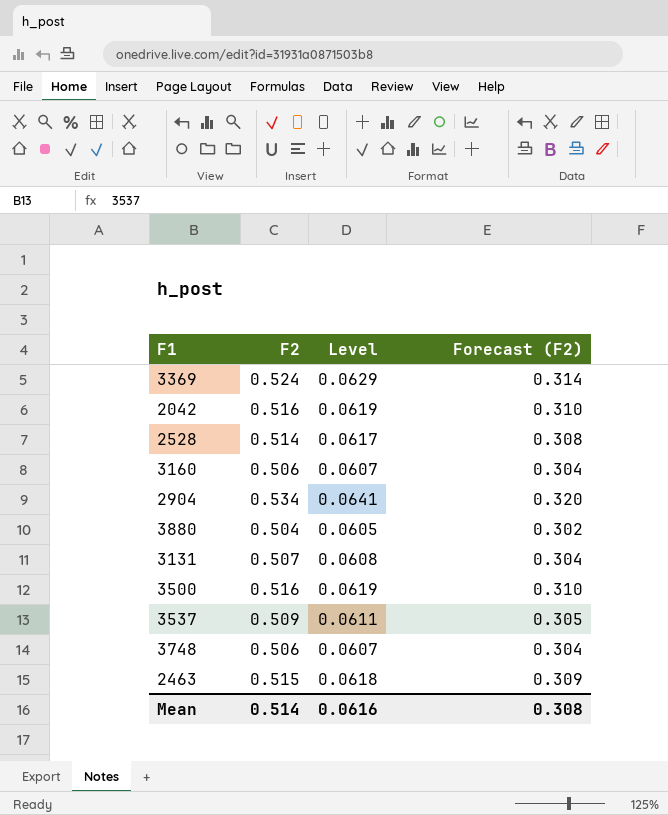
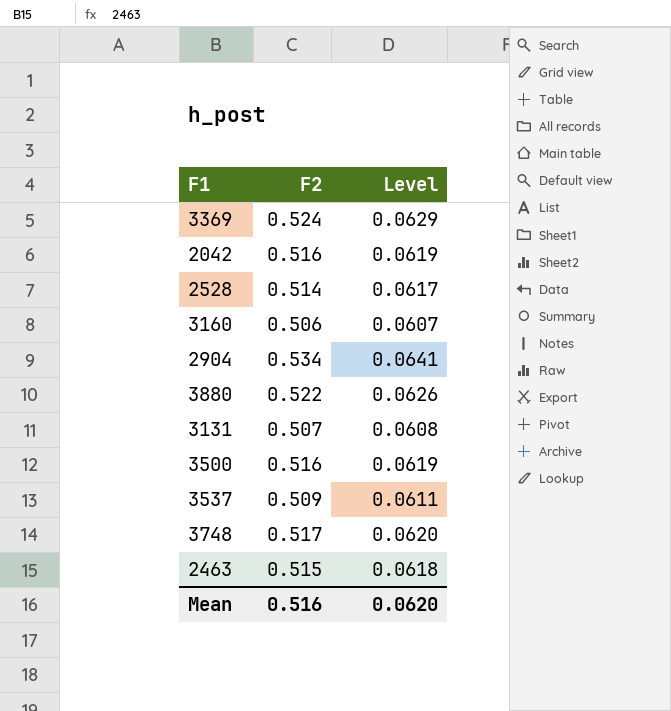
column Forecast (F2) | formula: [F2] * 0.6 -> none
3880 | F2: 0.504 -> 0.522
3880 | Level: 0.0605 -> 0.0626
3748 | F2: 0.506 -> 0.517
3748 | Level: 0.0607 -> 0.0620
Mean | F2: 0.514 -> 0.516
Mean | Level: 0.0616 -> 0.0620

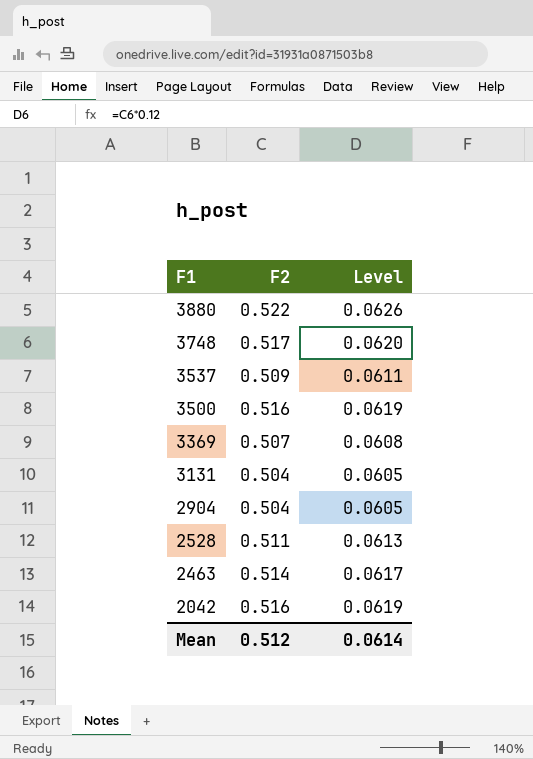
row order: none -> F1 descending
row 3160: 0.506 | 0.0607 -> none
3369 | F2: 0.524 -> 0.507
3369 | Level: 0.0629 -> 0.0608
3131 | F2: 0.507 -> 0.504
3131 | Level: 0.0608 -> 0.0605
2904 | F2: 0.534 -> 0.504
2904 | Level: 0.0641 -> 0.0605
2528 | F2: 0.514 -> 0.511
2528 | Level: 0.0617 -> 0.0613
2463 | F2: 0.515 -> 0.514
2463 | Level: 0.0618 -> 0.0617
Mean | F2: 0.516 -> 0.512
Mean | Level: 0.0620 -> 0.0614

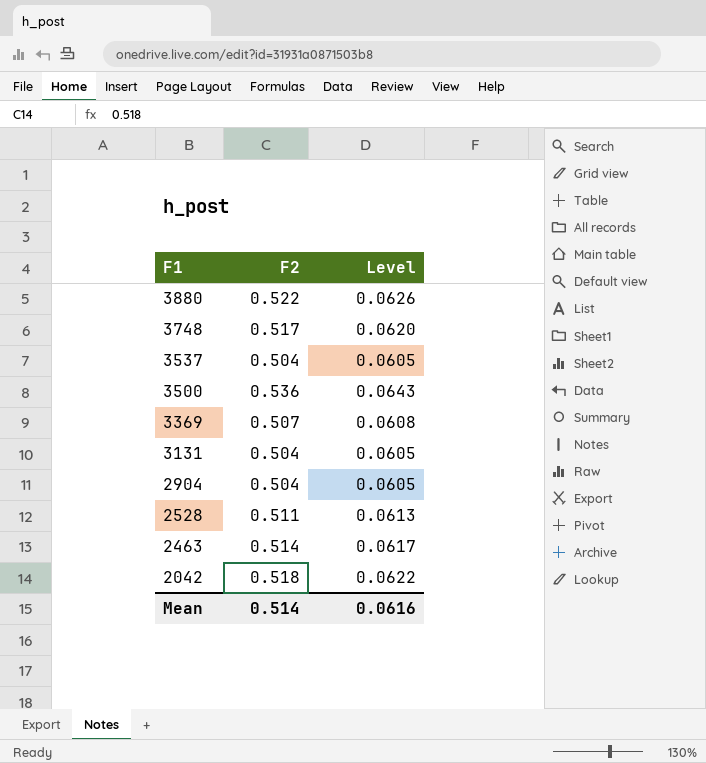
3537 | F2: 0.509 -> 0.504
3537 | Level: 0.0611 -> 0.0605
3500 | F2: 0.516 -> 0.536
3500 | Level: 0.0619 -> 0.0643
2042 | F2: 0.516 -> 0.518
2042 | Level: 0.0619 -> 0.0622
Mean | F2: 0.512 -> 0.514
Mean | Level: 0.0614 -> 0.0616

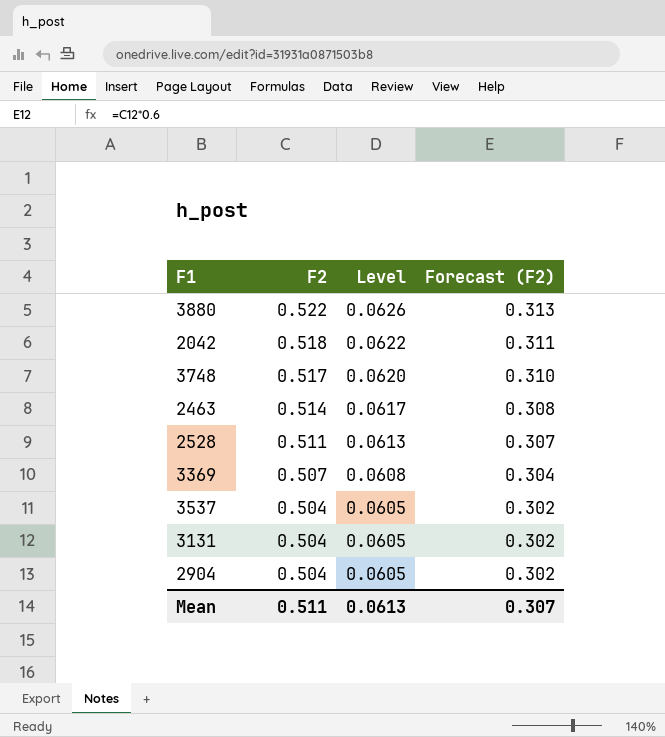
row order: F1 descending -> F2 descending
column Forecast (F2) | formula: none -> [F2] * 0.6
row 3500: 0.536 | 0.0643 -> none
Mean | F2: 0.514 -> 0.511
Mean | Level: 0.0616 -> 0.0613

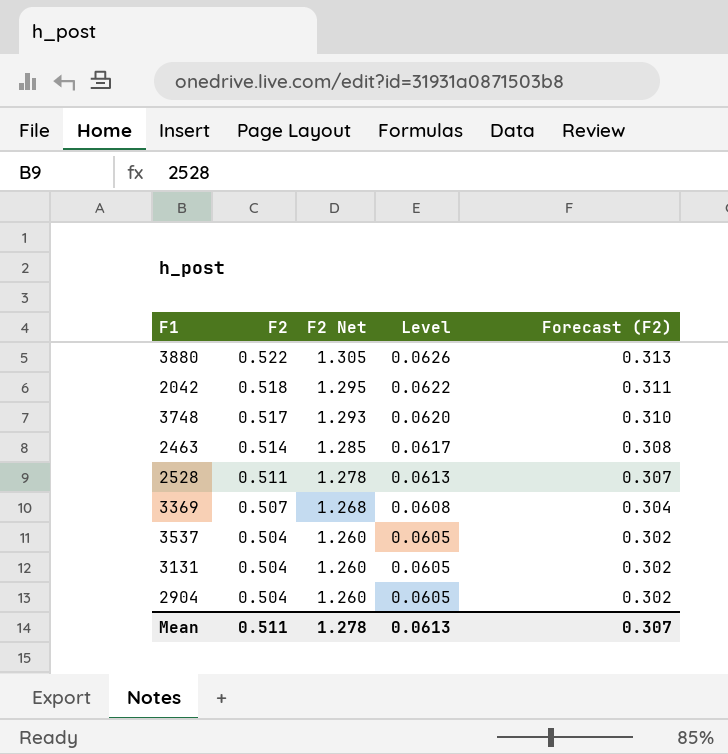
column F2 Net | formula: none -> [F2] * 2.5

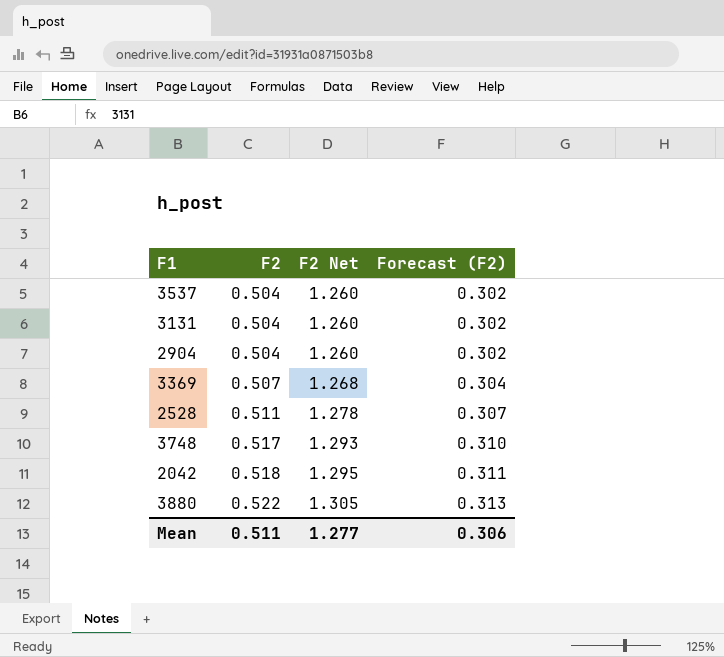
row order: F2 descending -> F2 ascending
column Level | formula: [F2] * 0.12 -> none
row 2463: 0.514 | 1.285 | 0.0617 | 0.308 -> none
Mean | F2 Net: 1.278 -> 1.277
Mean | Forecast (F2): 0.307 -> 0.306

